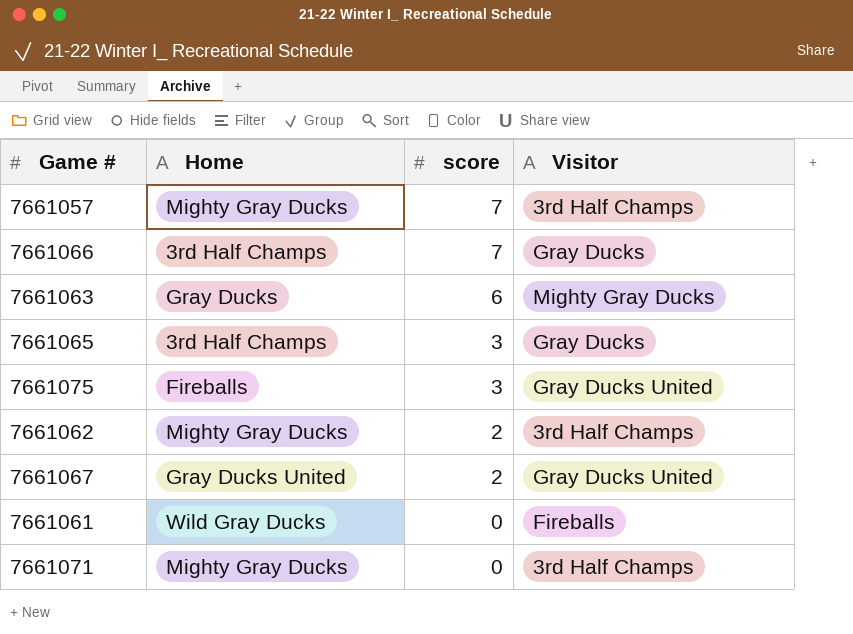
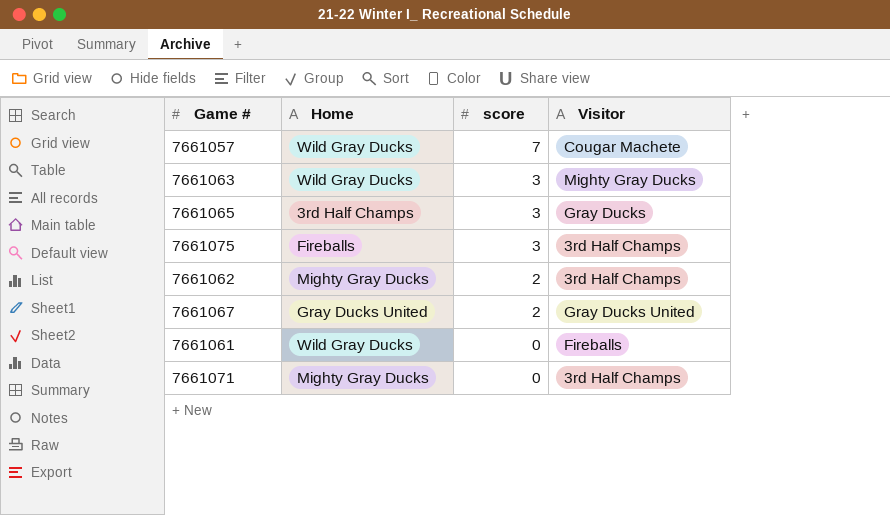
row 7661066: 3rd Half Champs | 7 | Gray Ducks -> none
7661057 | Home: Mighty Gray Ducks -> Wild Gray Ducks
7661057 | Visitor: 3rd Half Champs -> Cougar Machete
7661063 | Home: Gray Ducks -> Wild Gray Ducks
7661063 | score: 6 -> 3
7661075 | Visitor: Gray Ducks United -> 3rd Half Champs

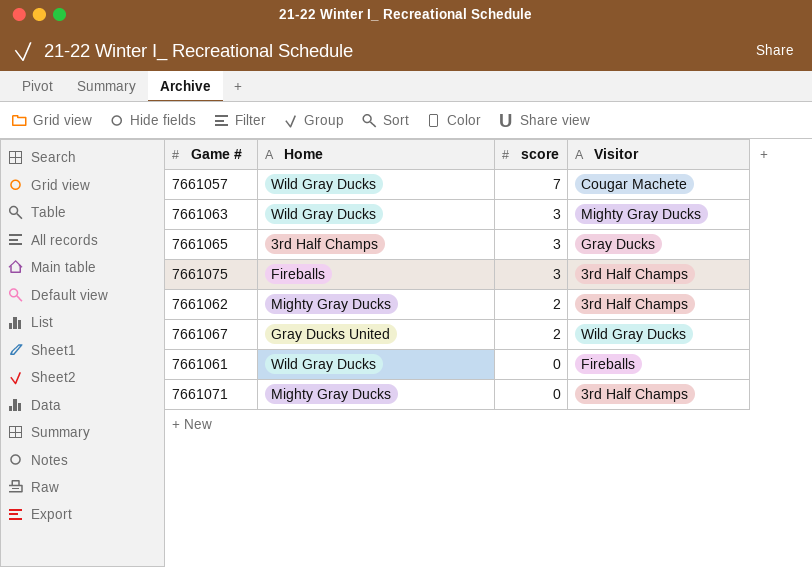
7661067 | Visitor: Gray Ducks United -> Wild Gray Ducks

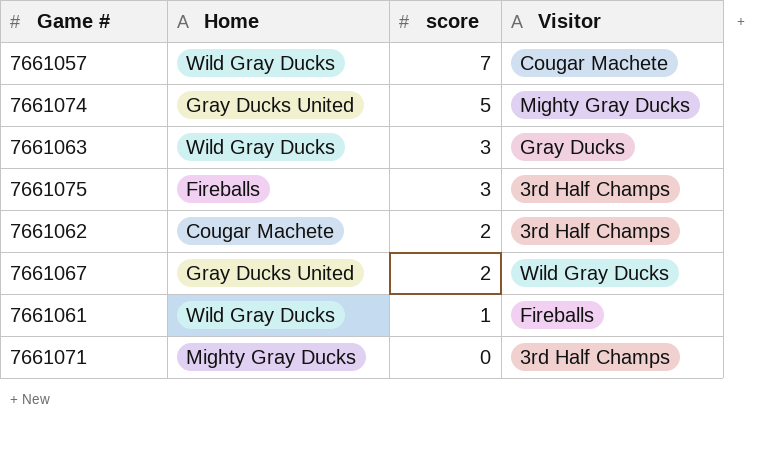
row 7661065: 3rd Half Champs | 3 | Gray Ducks -> none
row 7661074: none -> Gray Ducks United | 5 | Mighty Gray Ducks
7661063 | Visitor: Mighty Gray Ducks -> Gray Ducks
7661062 | Home: Mighty Gray Ducks -> Cougar Machete
7661061 | score: 0 -> 1

